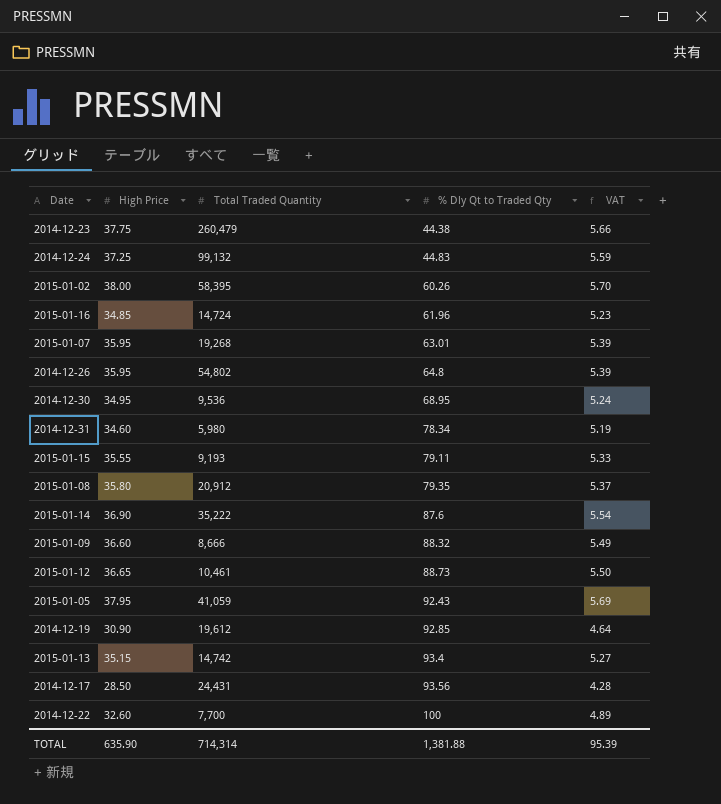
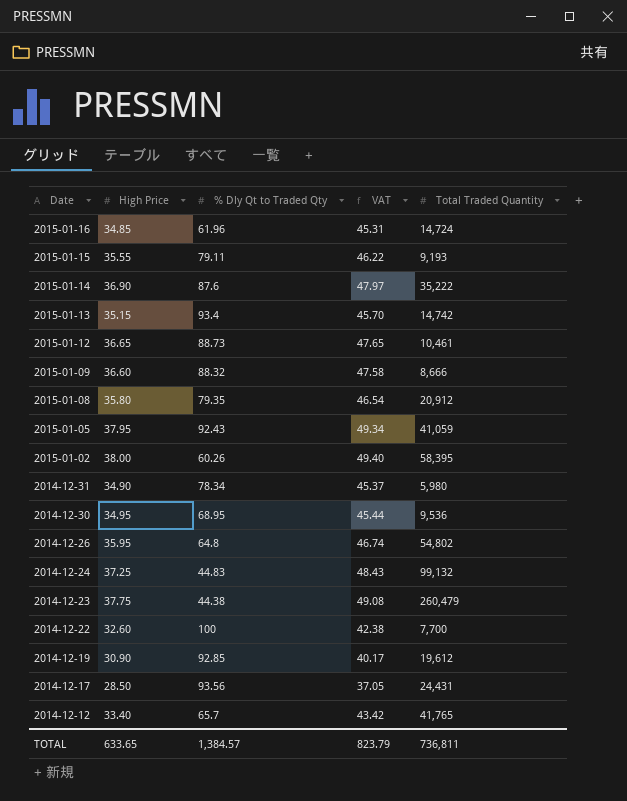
row order: % Dly Qt to Traded Qty ascending -> Date descending
column VAT | formula: [High Price] * 0.15 -> [High Price] * 1.3
column Total Traded Quantity | position: 3 -> 5
row 2015-01-07: 35.95 | 19,268 | 63.01 | 5.39 -> none
2014-12-31 | High Price: 34.60 -> 34.90
row 2014-12-12: none -> 33.40 | 65.7 | 43.42 | 41,765
TOTAL | High Price: 635.90 -> 633.65
TOTAL | % Dly Qt to Traded Qty: 1,381.88 -> 1,384.57
TOTAL | VAT: 95.39 -> 823.79
TOTAL | Total Traded Quantity: 714,314 -> 736,811

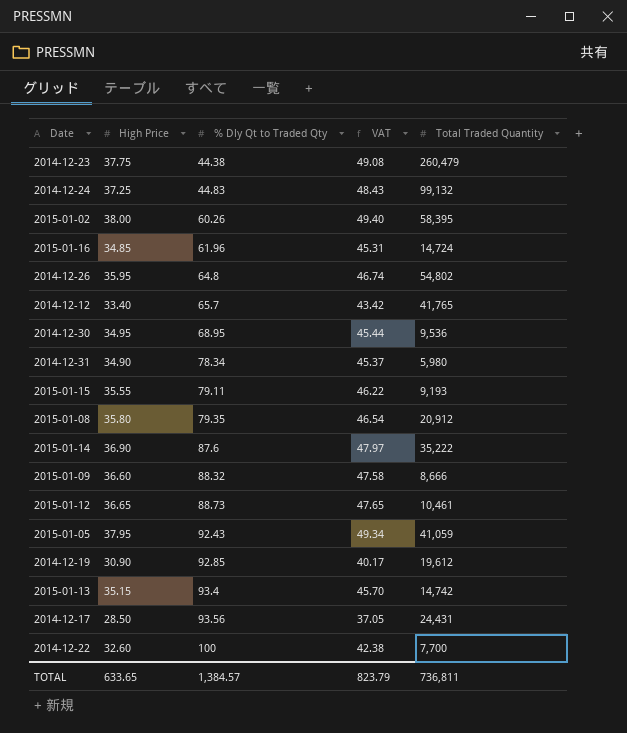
row order: Date descending -> % Dly Qt to Traded Qty ascending

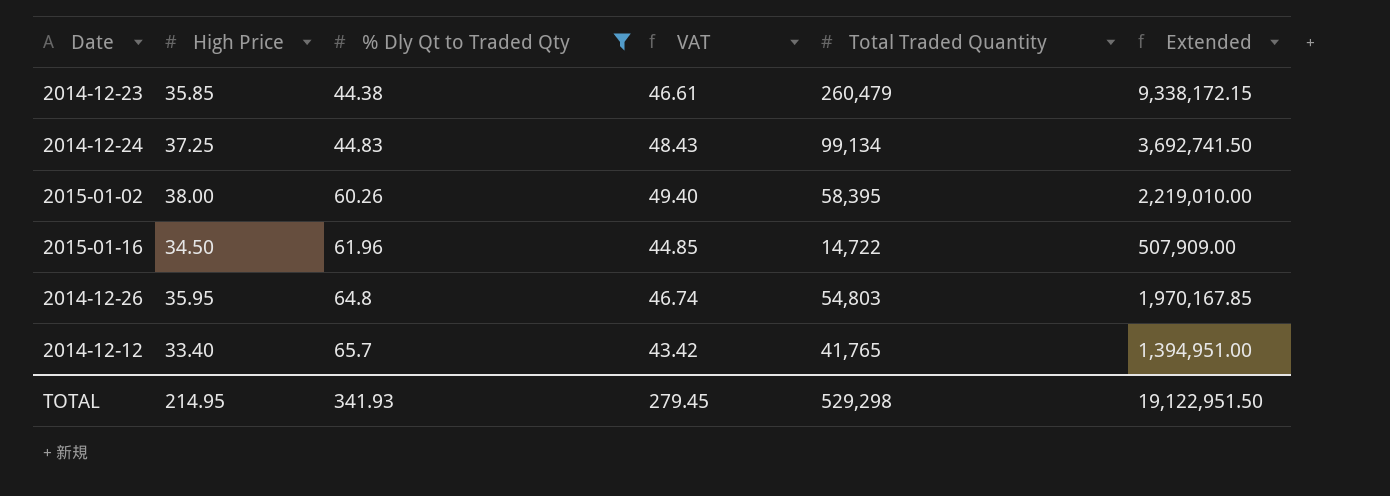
filter: none -> % Dly Qt to Traded Qty <= 65.7
column Extended | formula: none -> [High Price] * [Total Traded Quantity]
2014-12-23 | High Price: 37.75 -> 35.85
2014-12-23 | VAT: 49.08 -> 46.61
2014-12-24 | Total Traded Quantity: 99,132 -> 99,134
2015-01-16 | High Price: 34.85 -> 34.50
2015-01-16 | VAT: 45.31 -> 44.85
2015-01-16 | Total Traded Quantity: 14,724 -> 14,722
2014-12-26 | Total Traded Quantity: 54,802 -> 54,803
TOTAL | High Price: 633.65 -> 214.95
TOTAL | % Dly Qt to Traded Qty: 1,384.57 -> 341.93
TOTAL | VAT: 823.79 -> 279.45
TOTAL | Total Traded Quantity: 736,811 -> 529,298

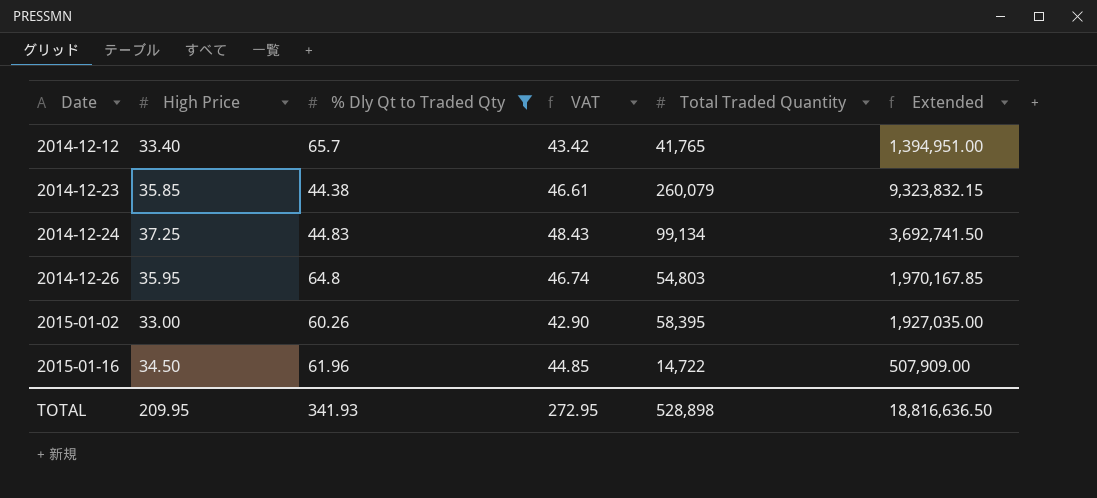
row order: % Dly Qt to Traded Qty ascending -> Date ascending
2014-12-23 | Total Traded Quantity: 260,479 -> 260,079
2014-12-23 | Extended: 9,338,172.15 -> 9,323,832.15
2015-01-02 | High Price: 38.00 -> 33.00
2015-01-02 | VAT: 49.40 -> 42.90
2015-01-02 | Extended: 2,219,010.00 -> 1,927,035.00
TOTAL | High Price: 214.95 -> 209.95
TOTAL | VAT: 279.45 -> 272.95
TOTAL | Total Traded Quantity: 529,298 -> 528,898
TOTAL | Extended: 19,122,951.50 -> 18,816,636.50

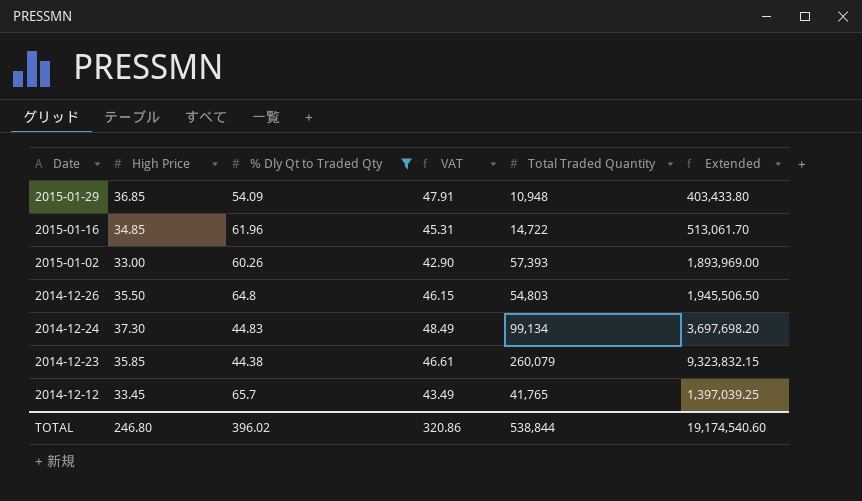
row order: Date ascending -> Date descending
row 2015-01-29: none -> 36.85 | 54.09 | 47.91 | 10,948 | 403,433.80
2015-01-16 | High Price: 34.50 -> 34.85
2015-01-16 | VAT: 44.85 -> 45.31
2015-01-16 | Extended: 507,909.00 -> 513,061.70
2015-01-02 | Total Traded Quantity: 58,395 -> 57,393
2015-01-02 | Extended: 1,927,035.00 -> 1,893,969.00
2014-12-26 | High Price: 35.95 -> 35.50
2014-12-26 | VAT: 46.74 -> 46.15
2014-12-26 | Extended: 1,970,167.85 -> 1,945,506.50
2014-12-24 | High Price: 37.25 -> 37.30
2014-12-24 | VAT: 48.43 -> 48.49
2014-12-24 | Extended: 3,692,741.50 -> 3,697,698.20
2014-12-12 | High Price: 33.40 -> 33.45
2014-12-12 | VAT: 43.42 -> 43.49
2014-12-12 | Extended: 1,394,951.00 -> 1,397,039.25
TOTAL | High Price: 209.95 -> 246.80
TOTAL | % Dly Qt to Traded Qty: 341.93 -> 396.02
TOTAL | VAT: 272.95 -> 320.86
TOTAL | Total Traded Quantity: 528,898 -> 538,844
TOTAL | Extended: 18,816,636.50 -> 19,174,540.60

